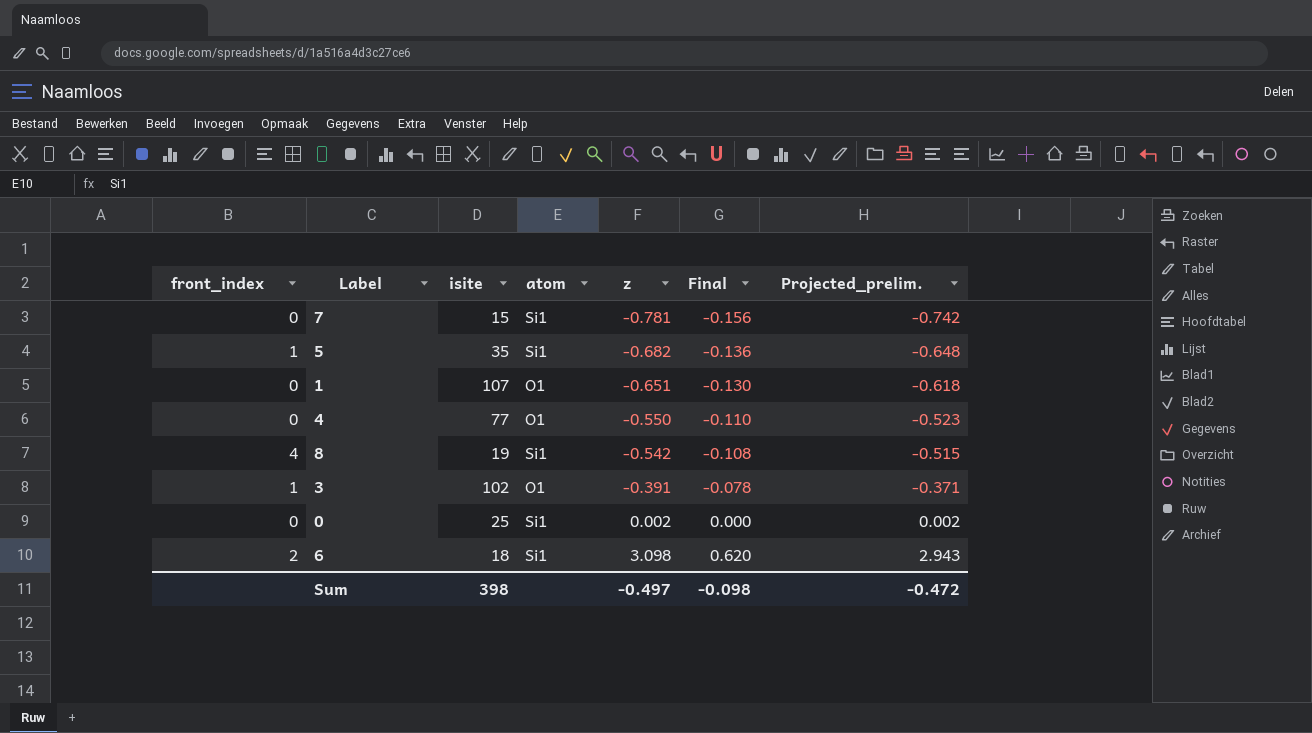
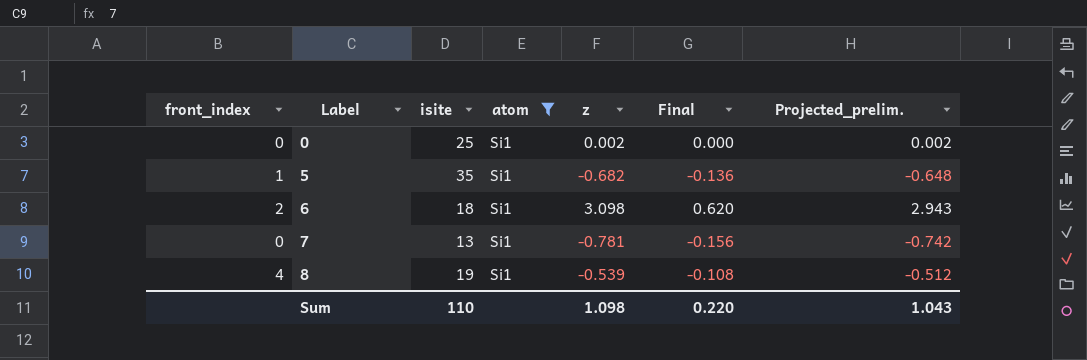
filter: none -> atom = Si1
row order: z ascending -> Label ascending
7 | isite: 15 -> 13
8 | z: -0.542 -> -0.539
8 | Projected_prelim.: -0.515 -> -0.512
Sum | isite: 398 -> 110
Sum | z: -0.497 -> 1.098
Sum | Final: -0.098 -> 0.220
Sum | Projected_prelim.: -0.472 -> 1.043

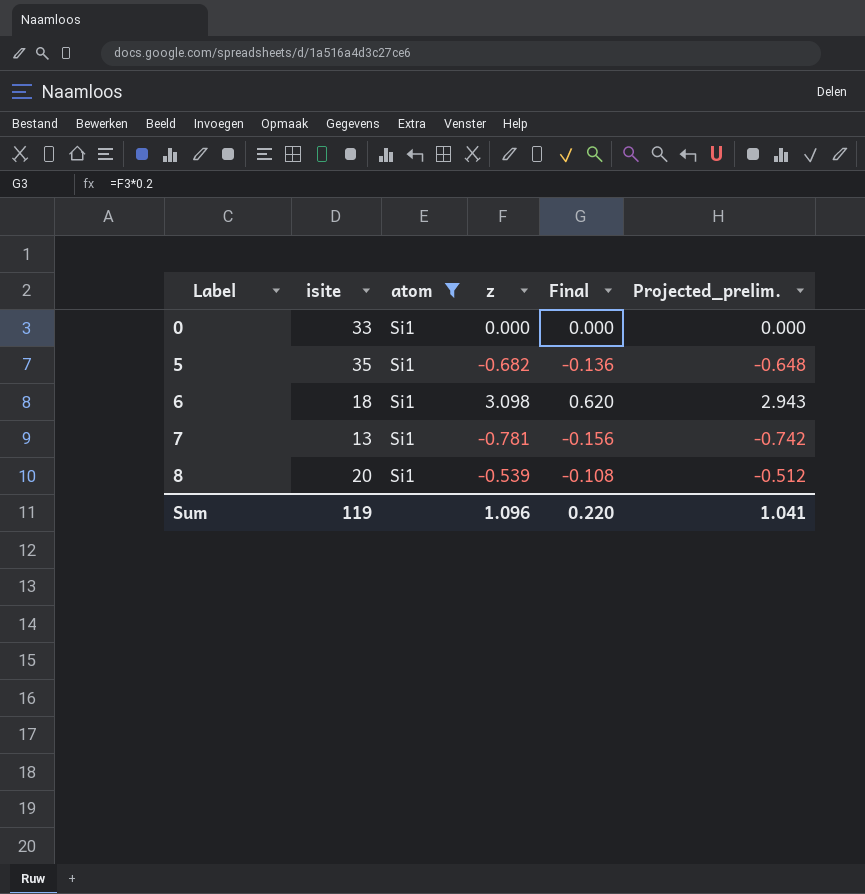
column front_index | position: 1 -> none
0 | isite: 25 -> 33
0 | z: 0.002 -> 0.000
0 | Projected_prelim.: 0.002 -> 0.000
8 | isite: 19 -> 20
Sum | isite: 110 -> 119
Sum | z: 1.098 -> 1.096
Sum | Projected_prelim.: 1.043 -> 1.041

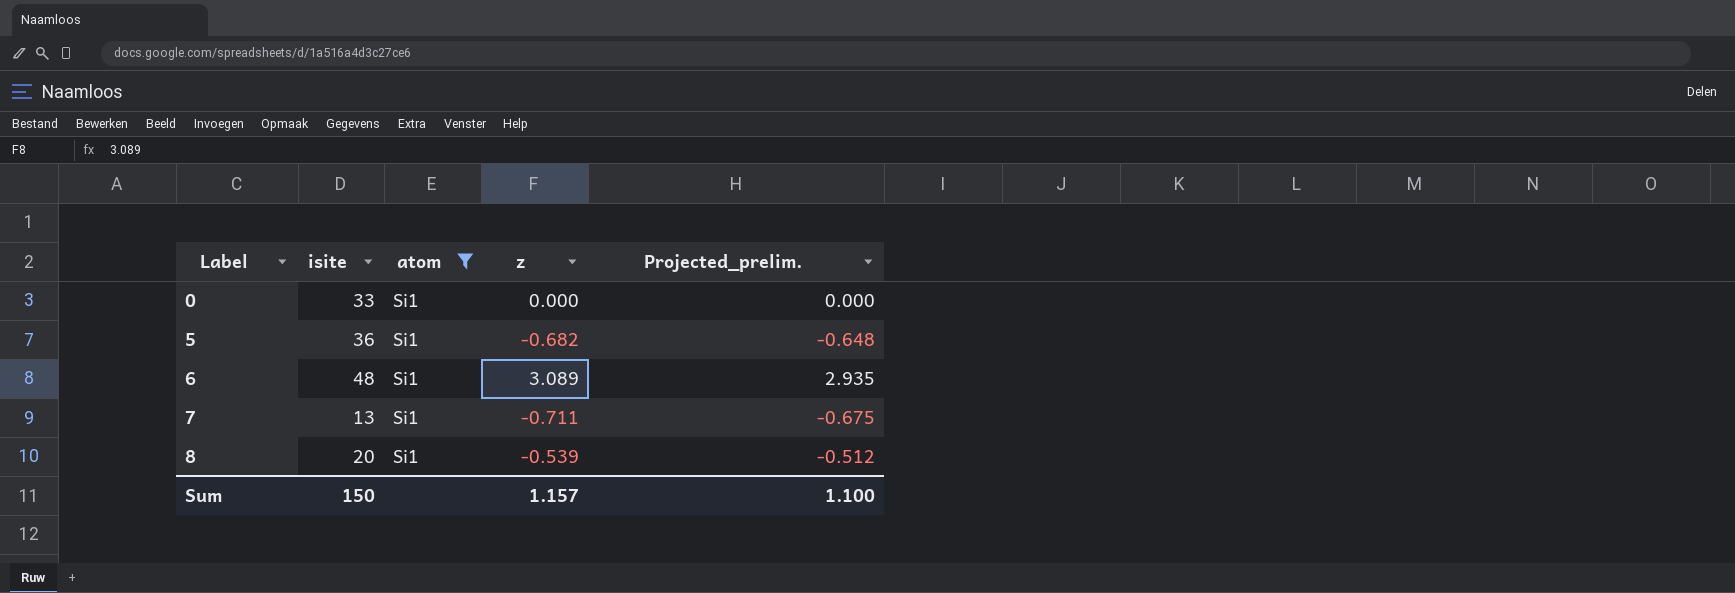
column Final | formula: [z] * 0.2 -> none
5 | isite: 35 -> 36
6 | isite: 18 -> 48
6 | z: 3.098 -> 3.089
6 | Projected_prelim.: 2.943 -> 2.935
7 | z: -0.781 -> -0.711
7 | Projected_prelim.: -0.742 -> -0.675
Sum | isite: 119 -> 150
Sum | z: 1.096 -> 1.157
Sum | Projected_prelim.: 1.041 -> 1.100

